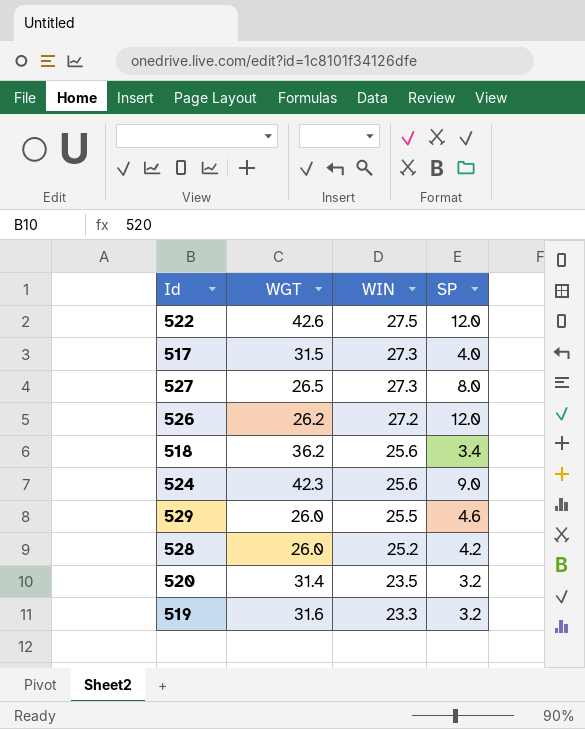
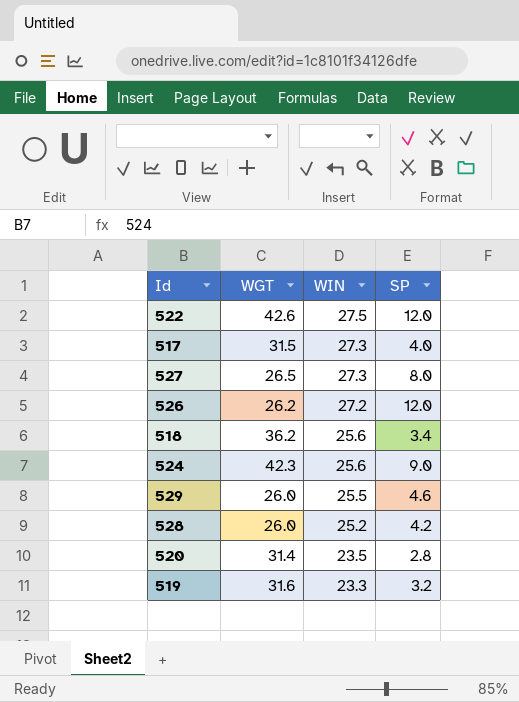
520 | SP: 3.2 -> 2.8

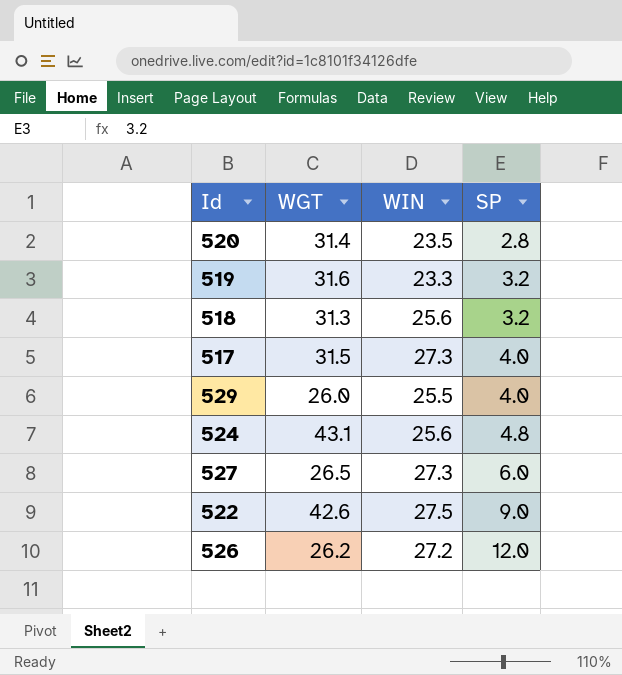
row order: WIN descending -> SP ascending
row 528: 26.0 | 25.2 | 4.2 -> none
518 | WGT: 36.2 -> 31.3
518 | SP: 3.4 -> 3.2
529 | SP: 4.6 -> 4.0
524 | WGT: 42.3 -> 43.1
524 | SP: 9.0 -> 4.8
527 | SP: 8.0 -> 6.0
522 | SP: 12.0 -> 9.0

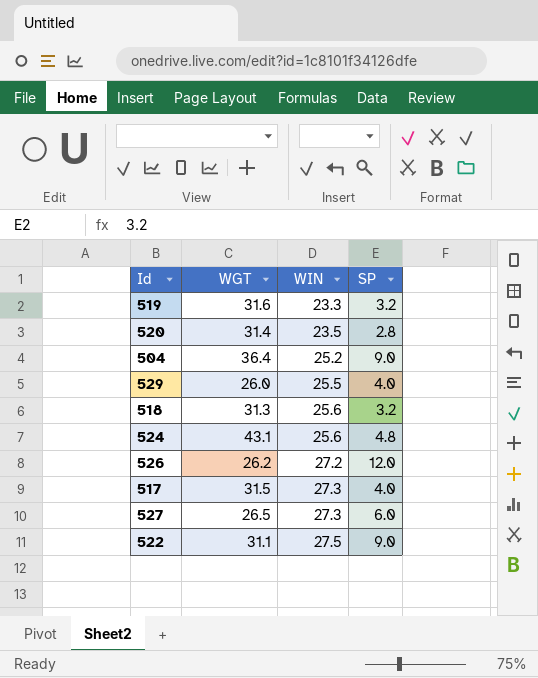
row order: SP ascending -> WIN ascending
row 504: none -> 36.4 | 25.2 | 9.0
522 | WGT: 42.6 -> 31.1

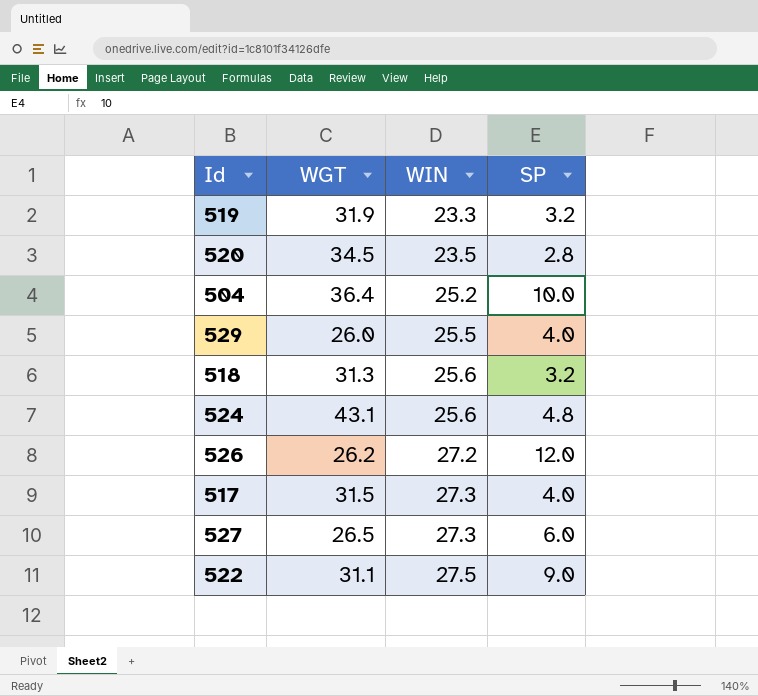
519 | WGT: 31.6 -> 31.9
520 | WGT: 31.4 -> 34.5
504 | SP: 9.0 -> 10.0

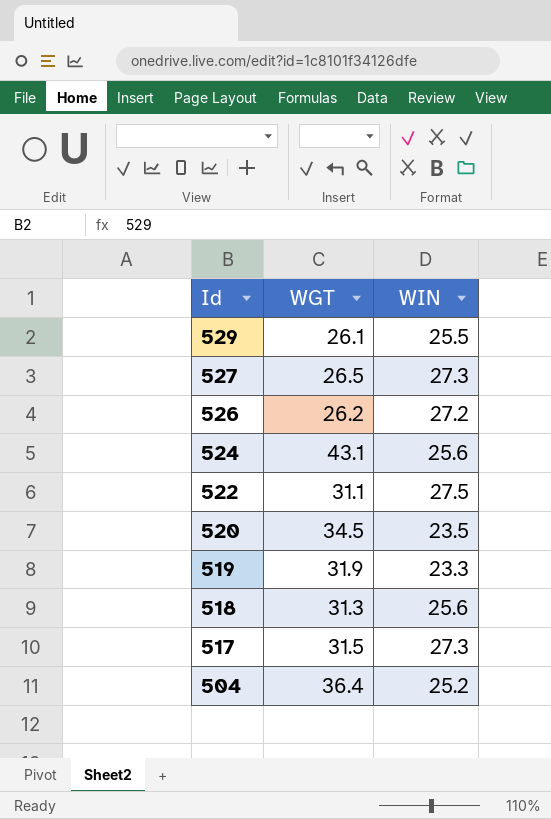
row order: WIN ascending -> Id descending
column SP | position: 4 -> none
529 | WGT: 26.0 -> 26.1

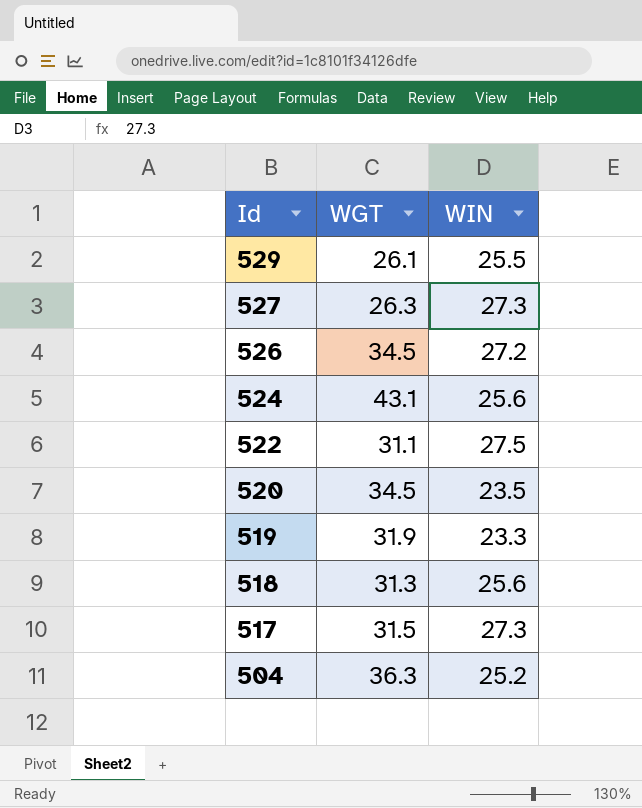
527 | WGT: 26.5 -> 26.3
526 | WGT: 26.2 -> 34.5
504 | WGT: 36.4 -> 36.3

